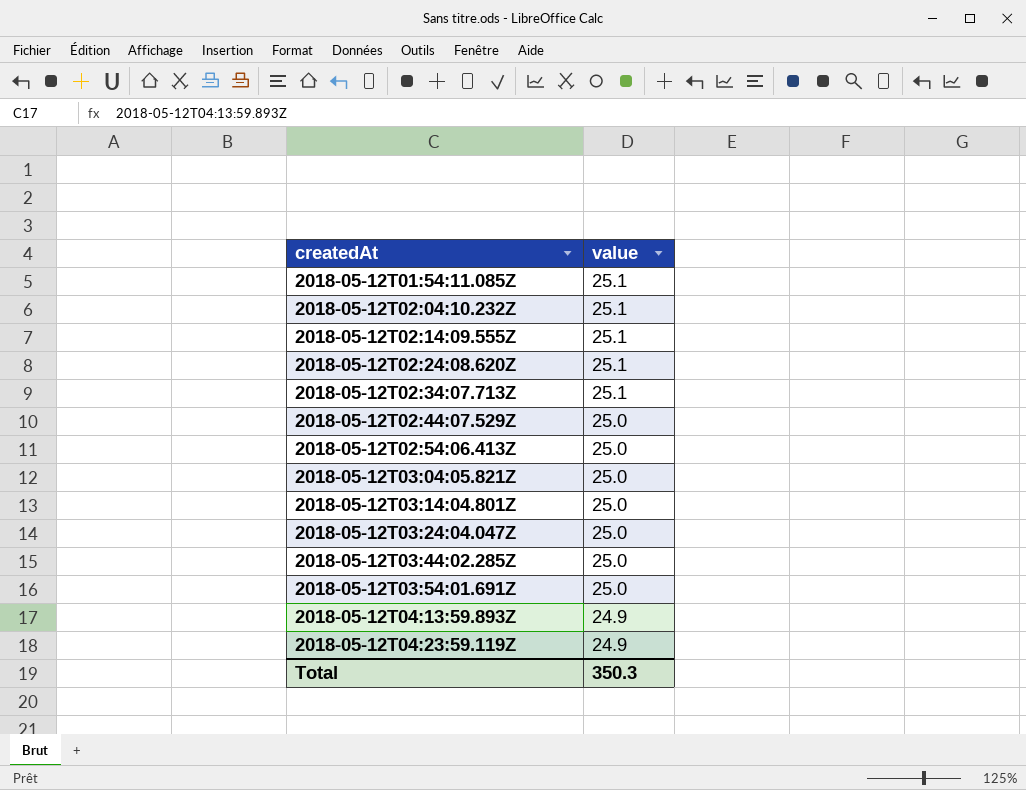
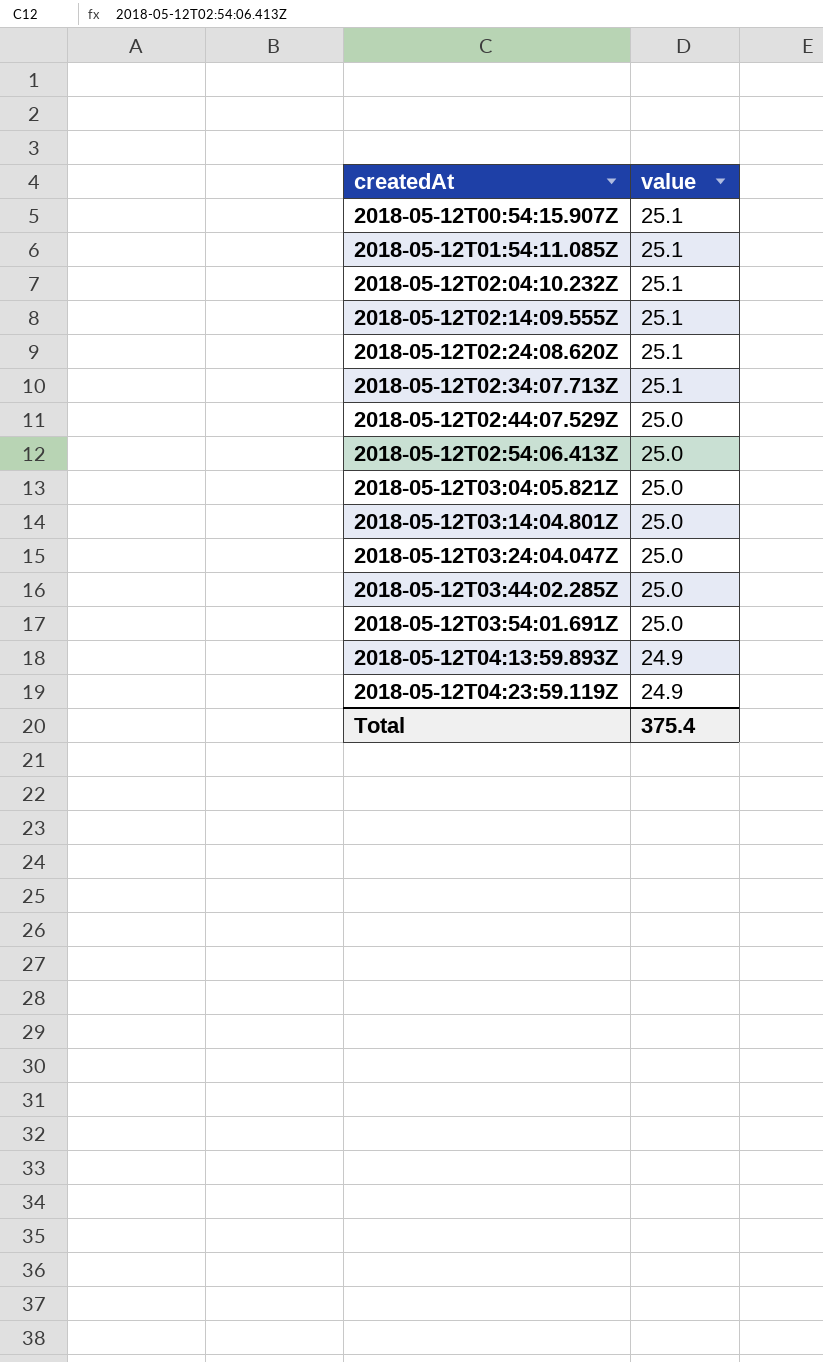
row 2018-05-12T00:54:15.907Z: none -> 25.1
Total | value: 350.3 -> 375.4

